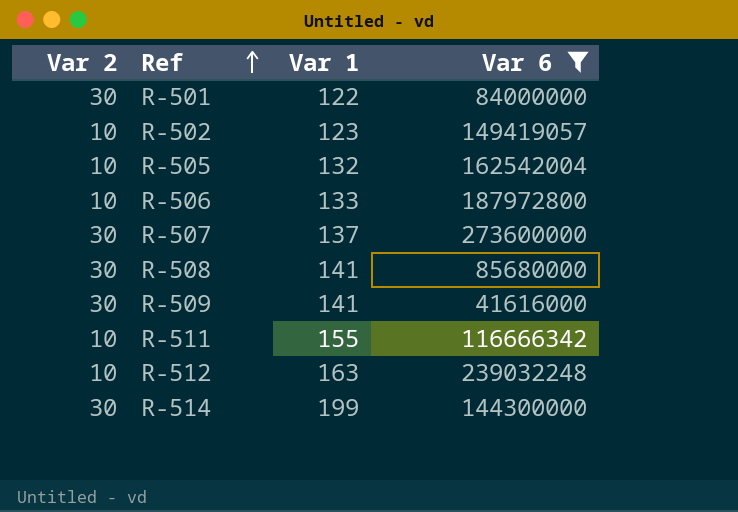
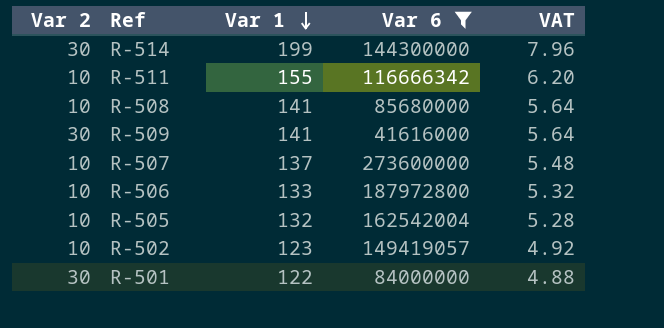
row order: Ref ascending -> Var 1 descending
column VAT | formula: none -> [Var 1] * 0.04
row R-512: 10 | 163 | 239032248 -> none
R-508 | Var 2: 30 -> 10
R-507 | Var 2: 30 -> 10

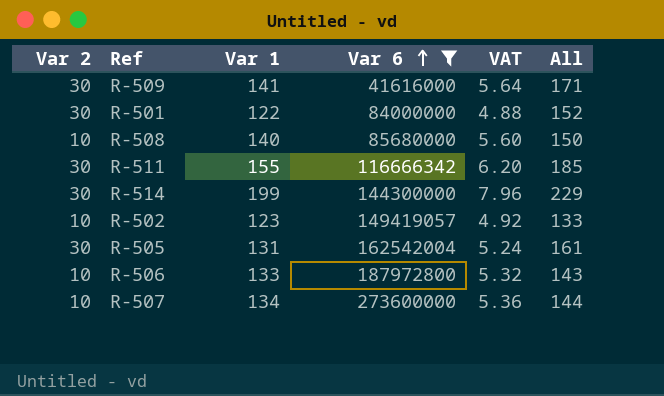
row order: Var 1 descending -> Var 6 ascending
column All | formula: none -> [Var 2] + [Var 1]
R-508 | Var 1: 141 -> 140
R-508 | VAT: 5.64 -> 5.60
R-511 | Var 2: 10 -> 30
R-505 | Var 2: 10 -> 30
R-505 | Var 1: 132 -> 131
R-505 | VAT: 5.28 -> 5.24
R-507 | Var 1: 137 -> 134
R-507 | VAT: 5.48 -> 5.36

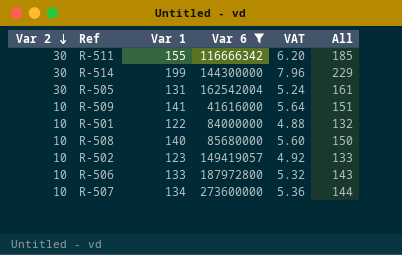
row order: Var 6 ascending -> Var 2 descending
R-509 | Var 2: 30 -> 10
R-509 | All: 171 -> 151
R-501 | Var 2: 30 -> 10
R-501 | All: 152 -> 132

